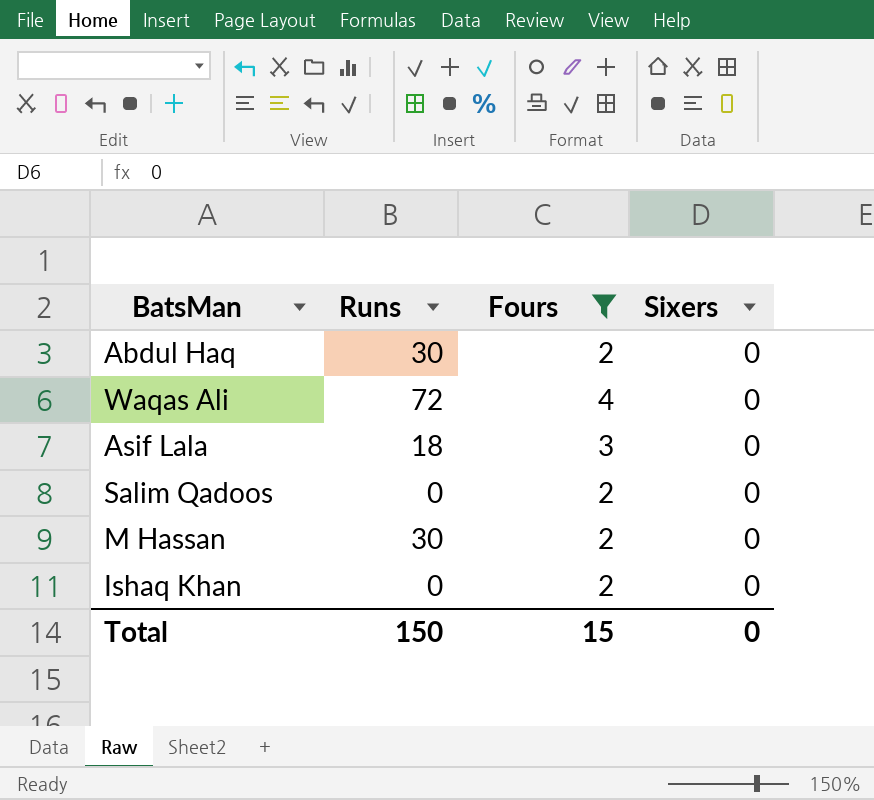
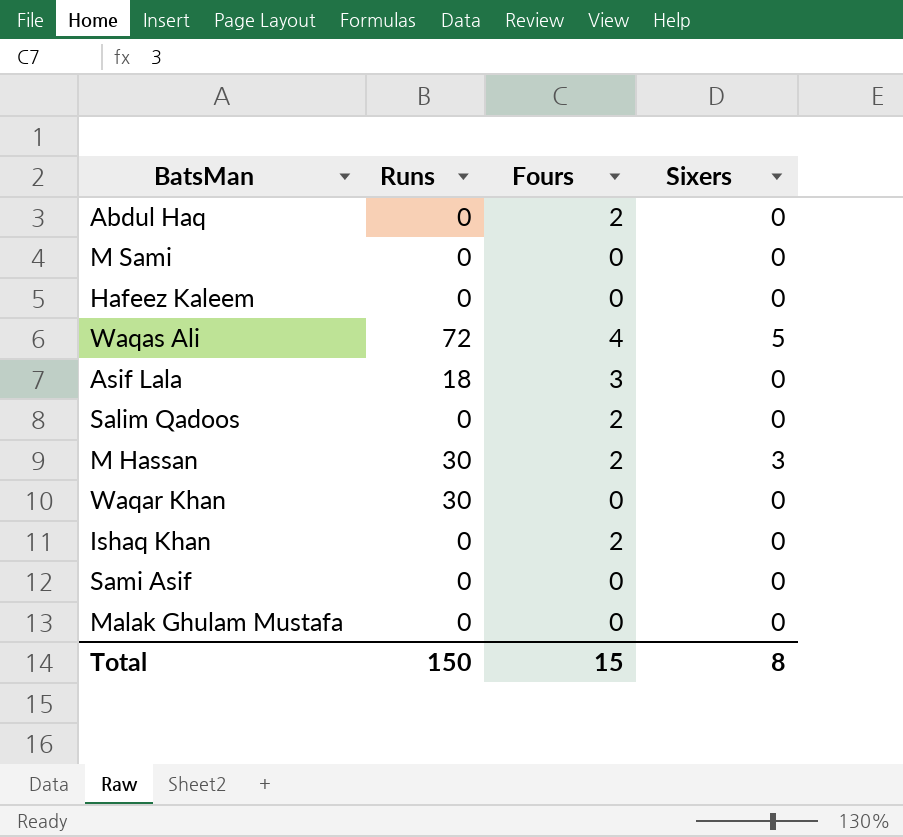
filter: Fours != 0 -> none
Abdul Haq | Runs: 30 -> 0
Waqas Ali | Sixers: 0 -> 5
M Hassan | Sixers: 0 -> 3
Total | Sixers: 0 -> 8

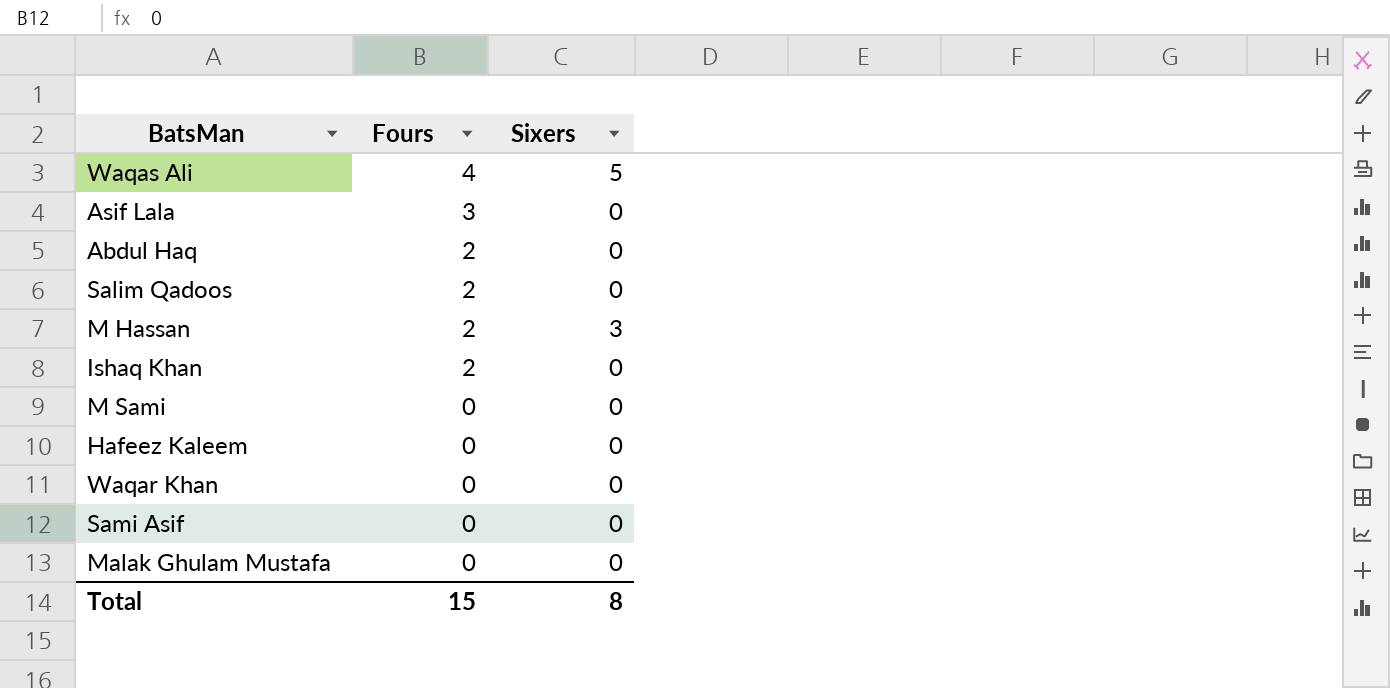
row order: none -> Fours descending
column Runs | position: 2 -> none

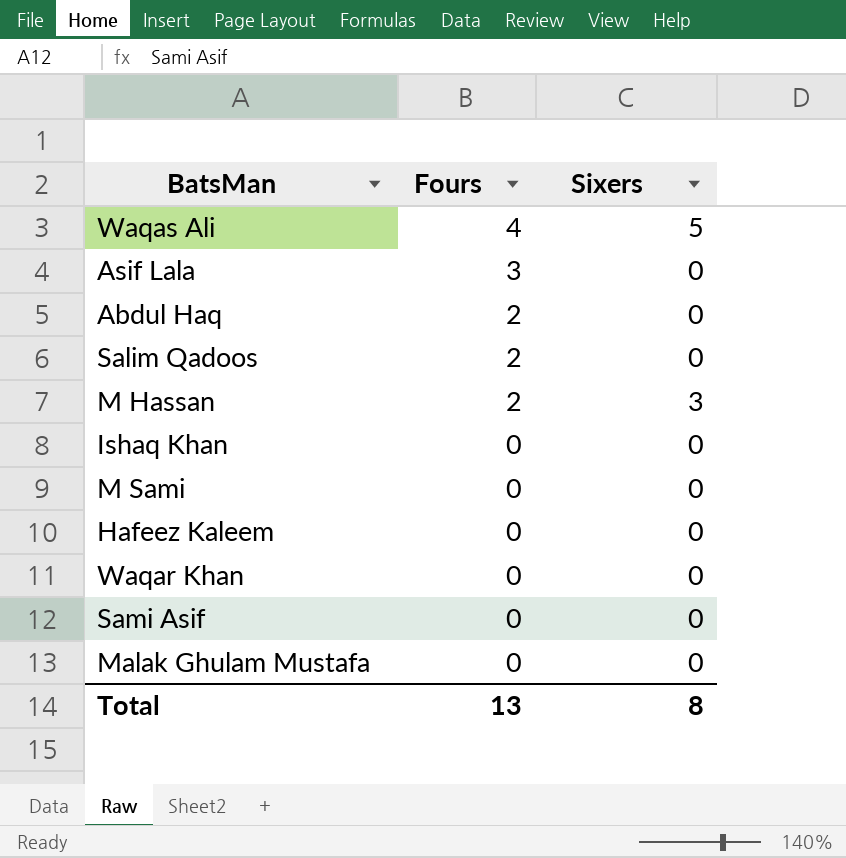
Ishaq Khan | Fours: 2 -> 0
Total | Fours: 15 -> 13

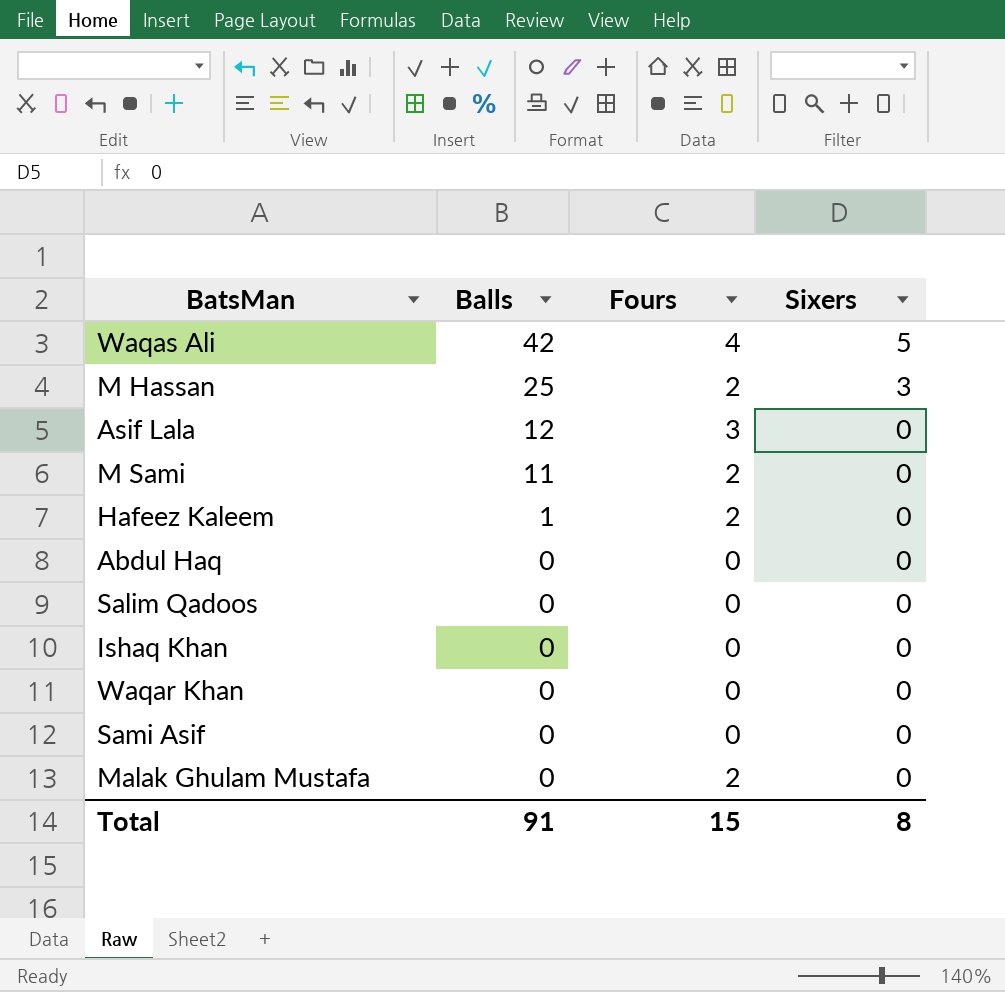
row order: Fours descending -> Balls descending
column Balls | position: none -> 2
M Sami | Fours: 0 -> 2
Hafeez Kaleem | Fours: 0 -> 2
Abdul Haq | Fours: 2 -> 0
Salim Qadoos | Fours: 2 -> 0
Malak Ghulam Mustafa | Fours: 0 -> 2
Total | Fours: 13 -> 15

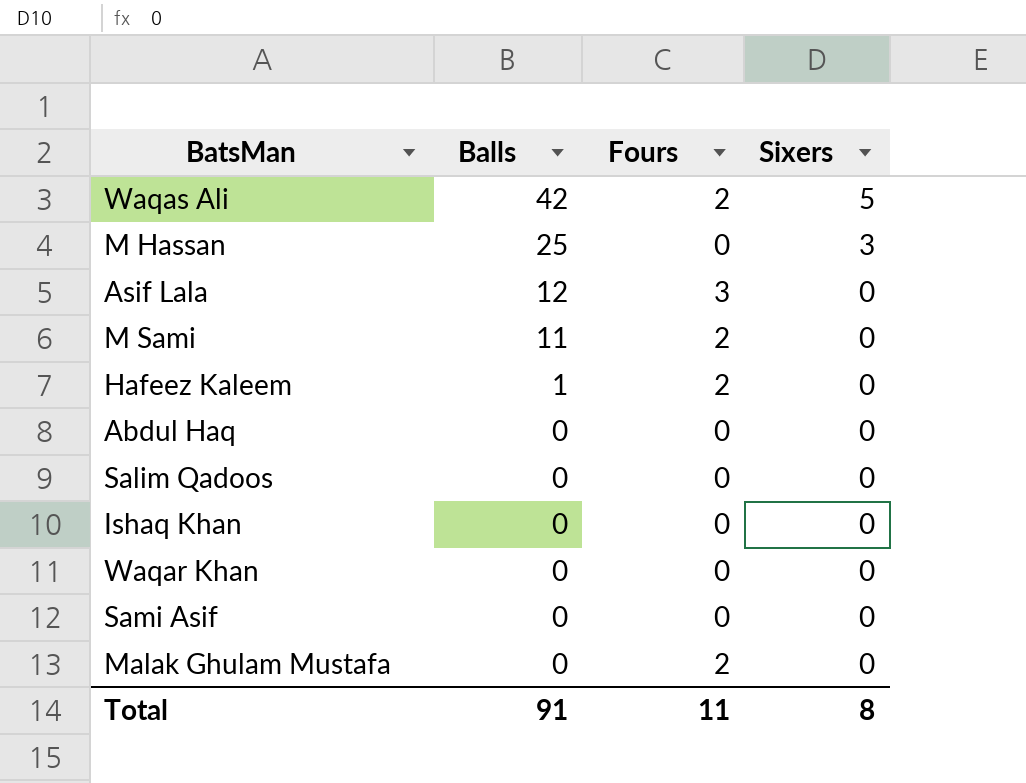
Waqas Ali | Fours: 4 -> 2
M Hassan | Fours: 2 -> 0
Total | Fours: 15 -> 11

